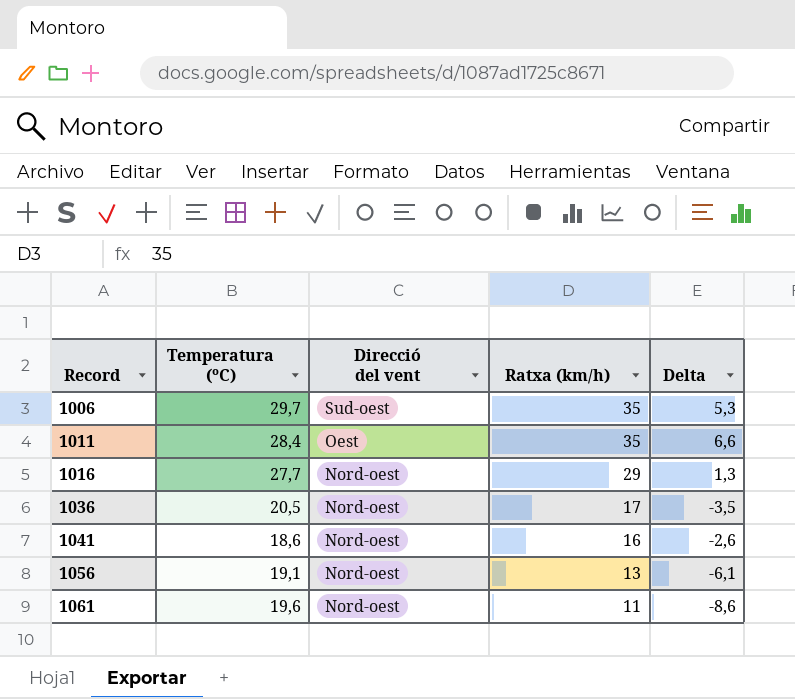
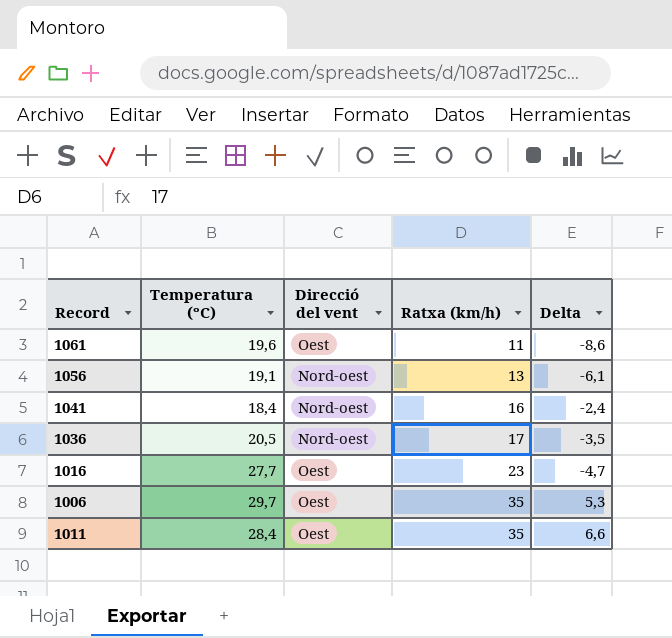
row order: Record ascending -> Ratxa (km/h) ascending
1061 | Direcció del vent: Nord-oest -> Oest
1041 | Temperatura (ºC): 18,6 -> 18,4
1041 | Delta: -2,6 -> -2,4
1016 | Direcció del vent: Nord-oest -> Oest
1016 | Ratxa (km/h): 29 -> 23
1016 | Delta: 1,3 -> -4,7
1006 | Direcció del vent: Sud-oest -> Oest

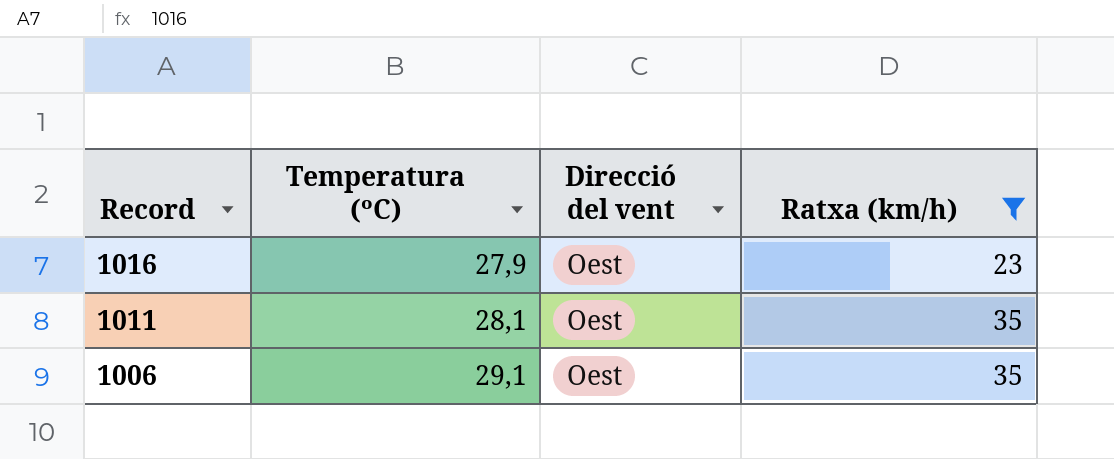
filter: none -> Ratxa (km/h) >= 23
row order: Ratxa (km/h) ascending -> Record descending
column Delta | formula: [Ratxa (km/h)] - [Temperatura (ºC)] -> none
1016 | Temperatura (ºC): 27,7 -> 27,9
1011 | Temperatura (ºC): 28,4 -> 28,1
1006 | Temperatura (ºC): 29,7 -> 29,1

